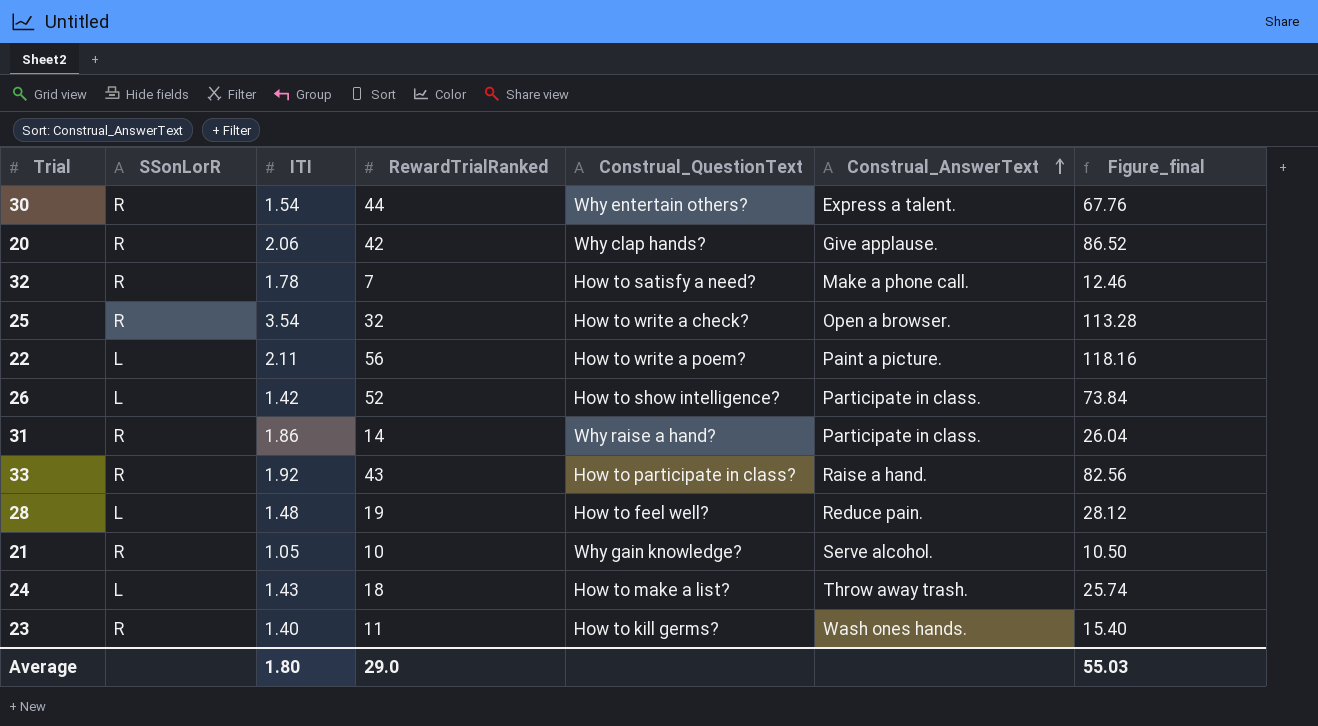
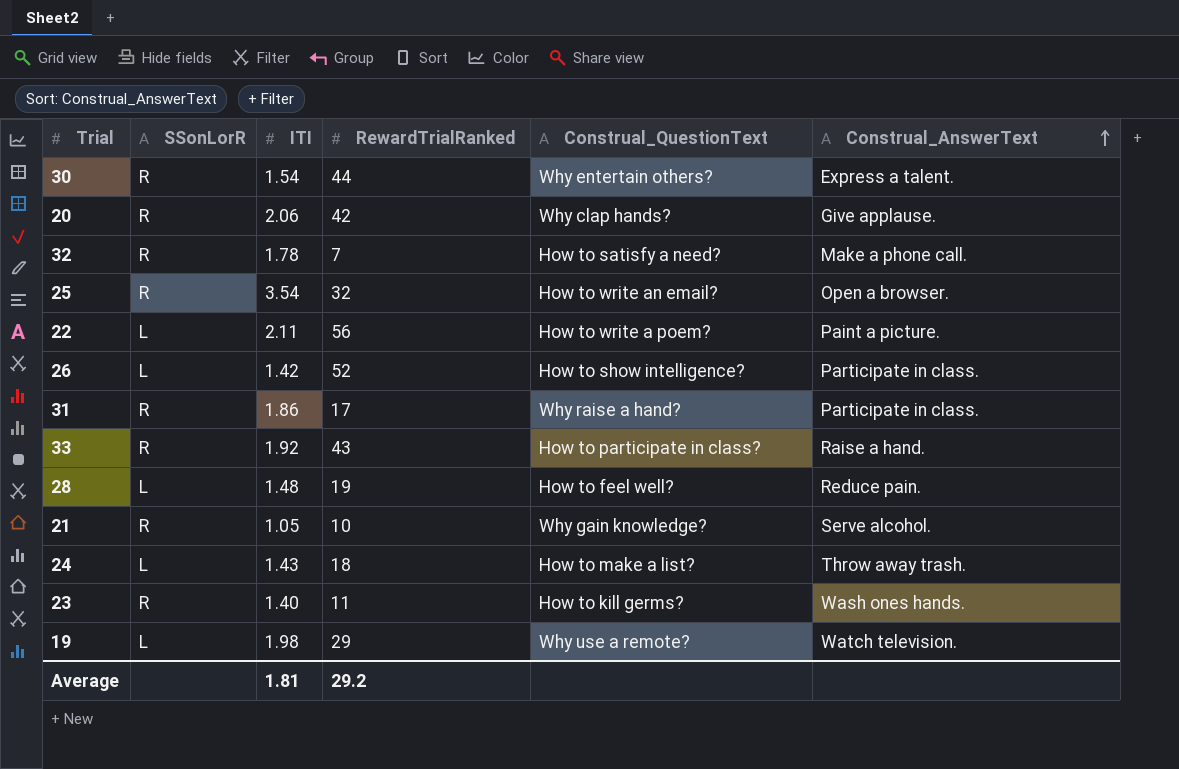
column Figure_final | formula: [ITI] * [RewardTrialRanked] -> none
25 | Construal_QuestionText: How to write a check? -> How to write an email?
31 | RewardTrialRanked: 14 -> 17
row 19: none -> L | 1.98 | 29 | Why use a remote? | Watch television.
Average | ITI: 1.80 -> 1.81
Average | RewardTrialRanked: 29.0 -> 29.2

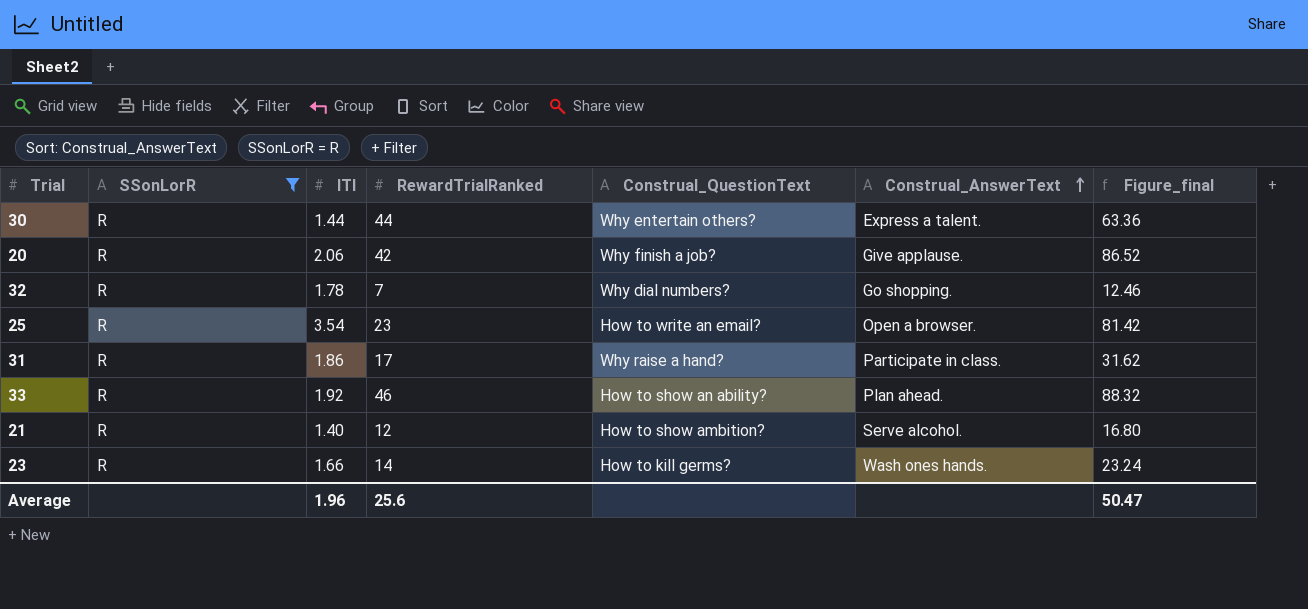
filter: none -> SSonLorR = R
column Figure_final | formula: none -> [ITI] * [RewardTrialRanked]
30 | ITI: 1.54 -> 1.44
20 | Construal_QuestionText: Why clap hands? -> Why finish a job?
32 | Construal_QuestionText: How to satisfy a need? -> Why dial numbers?
32 | Construal_AnswerText: Make a phone call. -> Go shopping.
25 | RewardTrialRanked: 32 -> 23
33 | RewardTrialRanked: 43 -> 46
33 | Construal_QuestionText: How to participate in class? -> How to show an ability?
33 | Construal_AnswerText: Raise a hand. -> Plan ahead.
21 | ITI: 1.05 -> 1.40
21 | RewardTrialRanked: 10 -> 12
21 | Construal_QuestionText: Why gain knowledge? -> How to show ambition?
23 | ITI: 1.40 -> 1.66
23 | RewardTrialRanked: 11 -> 14
Average | ITI: 1.81 -> 1.96
Average | RewardTrialRanked: 29.2 -> 25.6

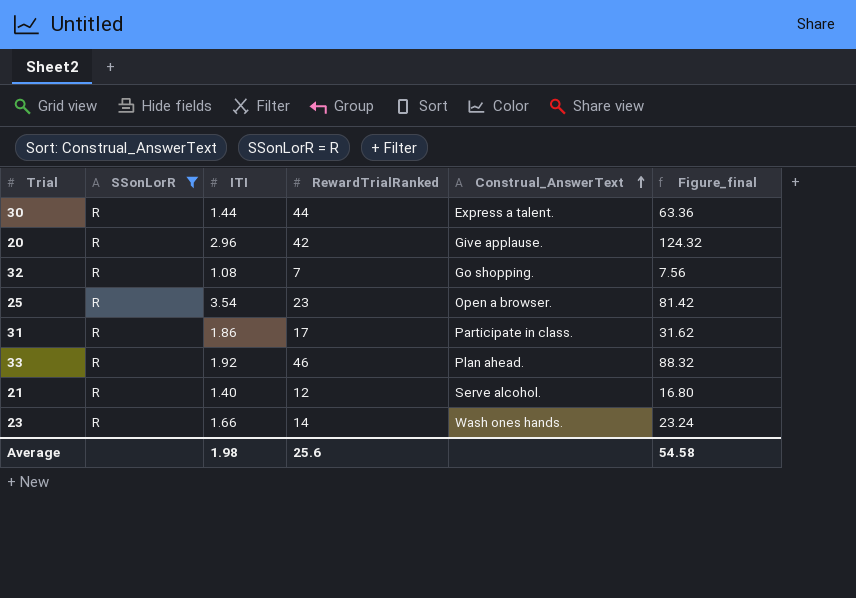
column Construal_QuestionText | position: 5 -> none
20 | ITI: 2.06 -> 2.96
20 | Figure_final: 86.52 -> 124.32
32 | ITI: 1.78 -> 1.08
32 | Figure_final: 12.46 -> 7.56
Average | ITI: 1.96 -> 1.98
Average | Figure_final: 50.47 -> 54.58

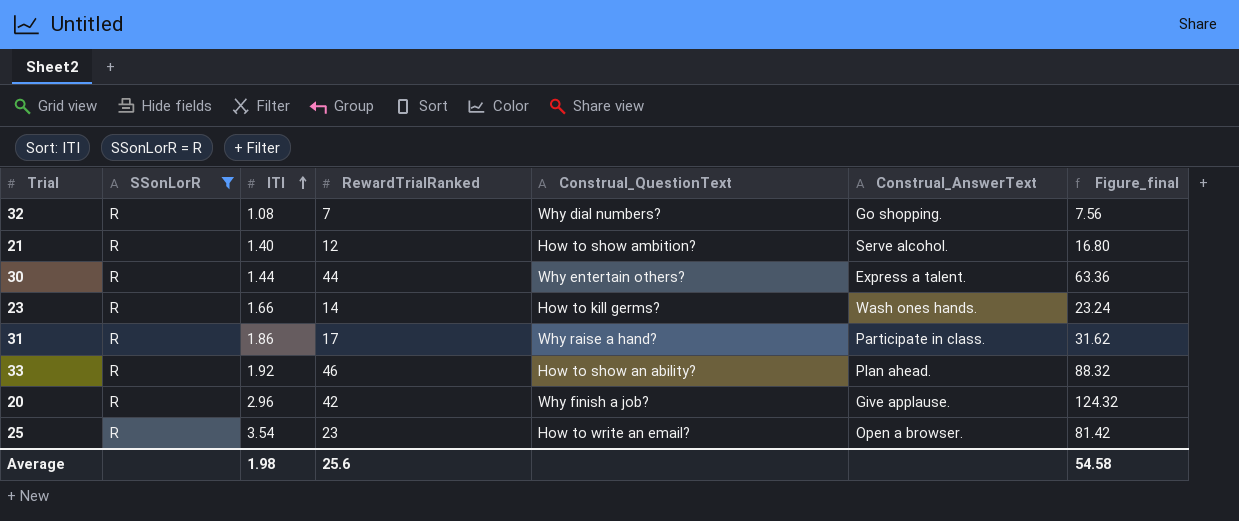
row order: Construal_AnswerText ascending -> ITI ascending
column Construal_QuestionText | position: none -> 5

